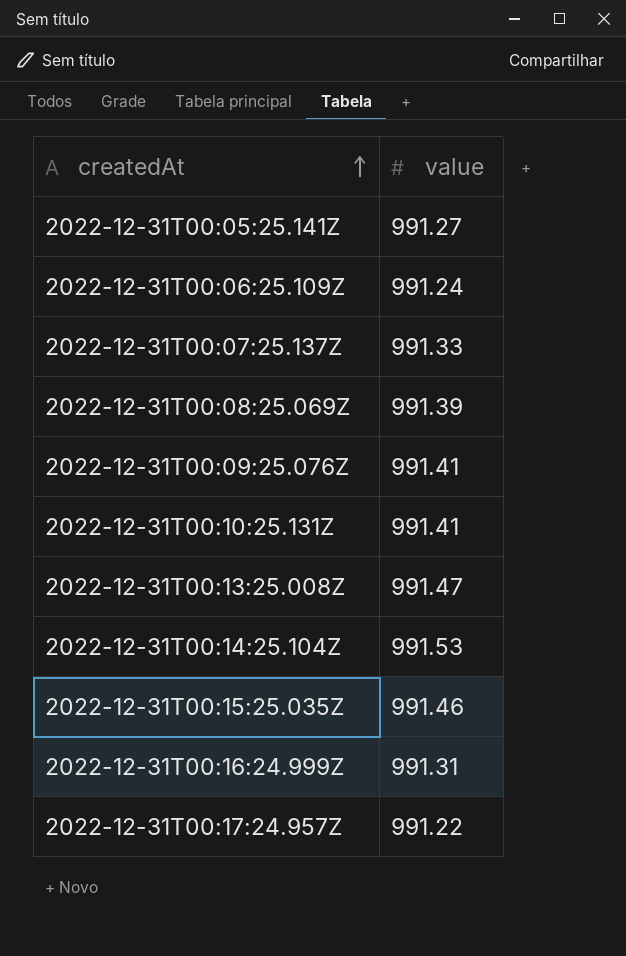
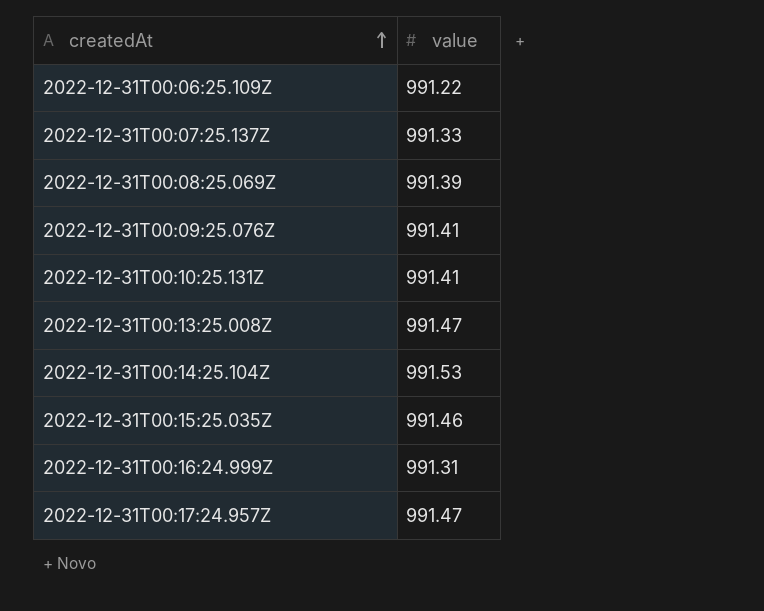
row 2022-12-31T00:05:25.141Z: 991.27 -> none
2022-12-31T00:06:25.109Z | value: 991.24 -> 991.22
2022-12-31T00:17:24.957Z | value: 991.22 -> 991.47

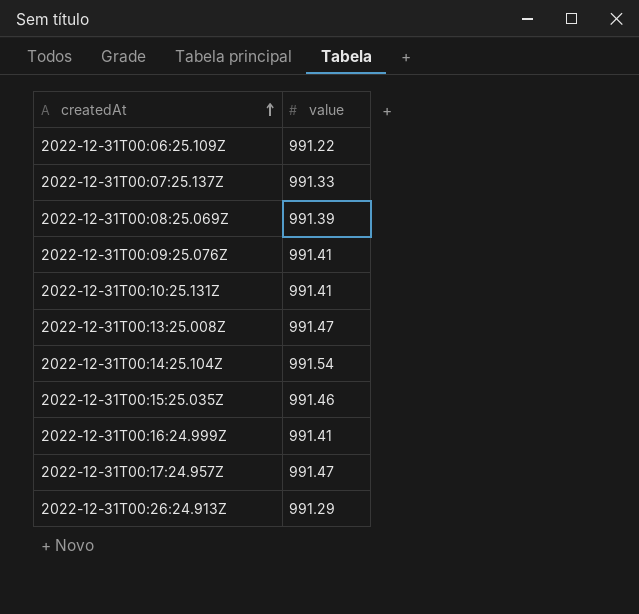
2022-12-31T00:14:25.104Z | value: 991.53 -> 991.54
2022-12-31T00:16:24.999Z | value: 991.31 -> 991.41
row 2022-12-31T00:26:24.913Z: none -> 991.29

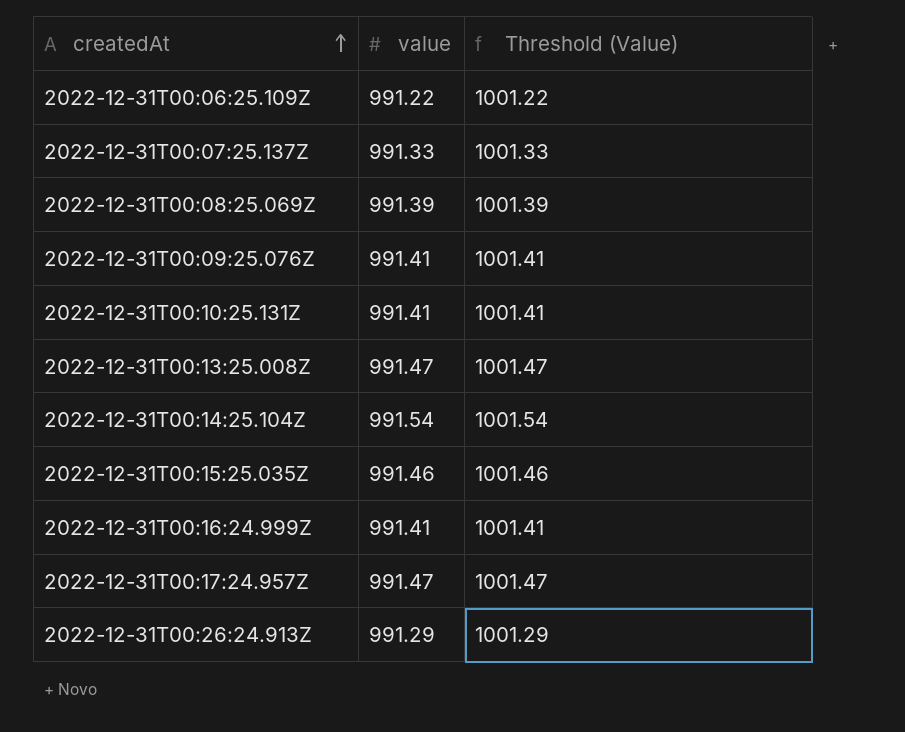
column Threshold (Value) | formula: none -> [value] + 10

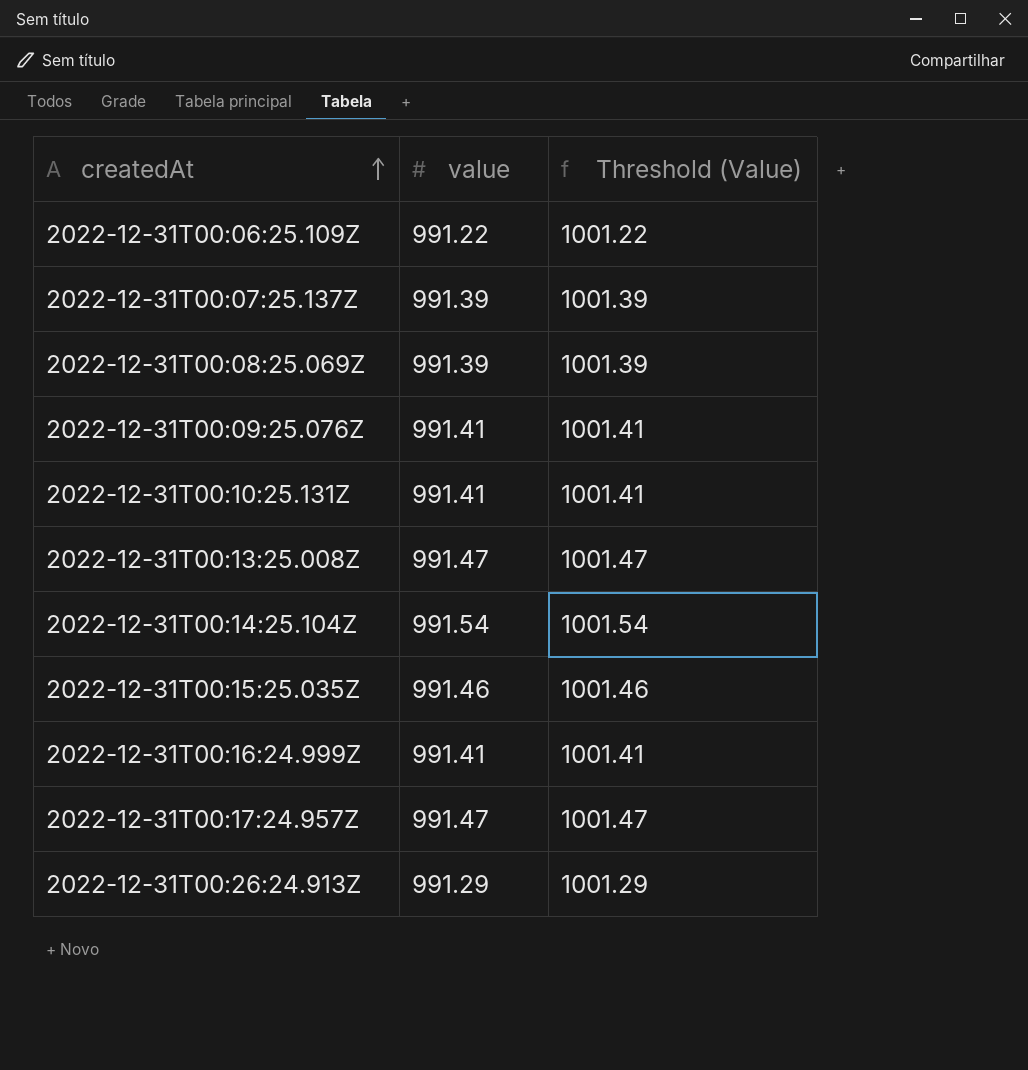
2022-12-31T00:07:25.137Z | value: 991.33 -> 991.39
2022-12-31T00:07:25.137Z | Threshold (Value): 1001.33 -> 1001.39

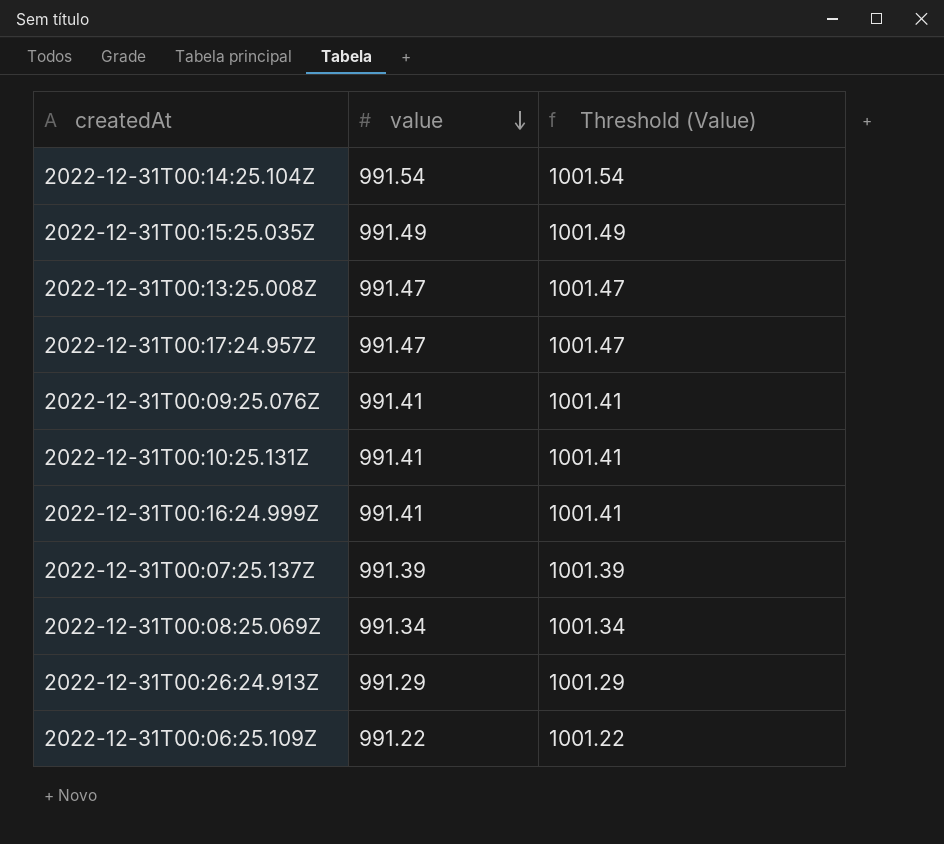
row order: createdAt ascending -> value descending
2022-12-31T00:15:25.035Z | value: 991.46 -> 991.49
2022-12-31T00:15:25.035Z | Threshold (Value): 1001.46 -> 1001.49
2022-12-31T00:08:25.069Z | value: 991.39 -> 991.34
2022-12-31T00:08:25.069Z | Threshold (Value): 1001.39 -> 1001.34

